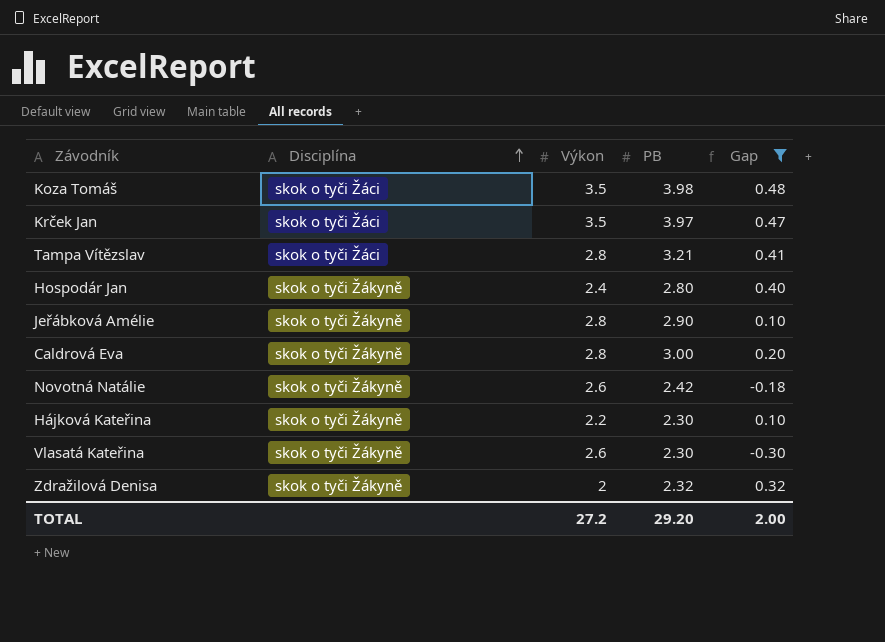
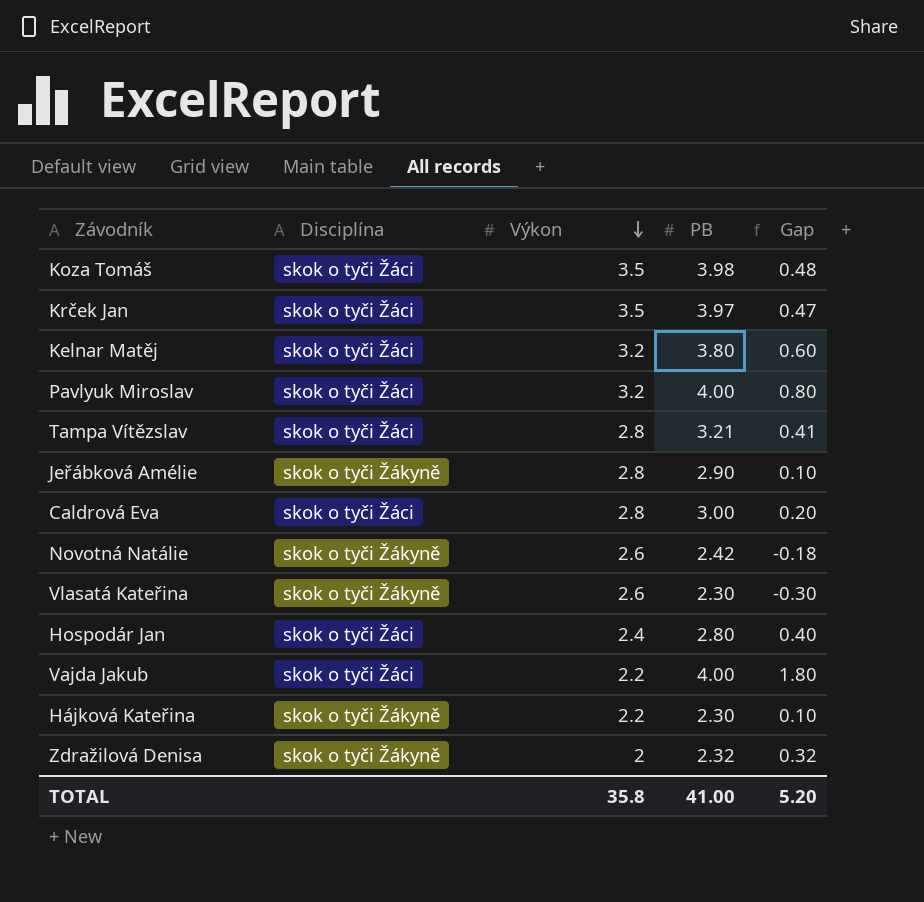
filter: Gap <= 0.48 -> none
row order: Disciplína ascending -> Výkon descending
Caldrová Eva | Disciplína: skok o tyči Žákyně -> skok o tyči Žáci
Hospodár Jan | Disciplína: skok o tyči Žákyně -> skok o tyči Žáci
TOTAL | Výkon: 27.2 -> 35.8
TOTAL | PB: 29.20 -> 41.00
TOTAL | Gap: 2.00 -> 5.20

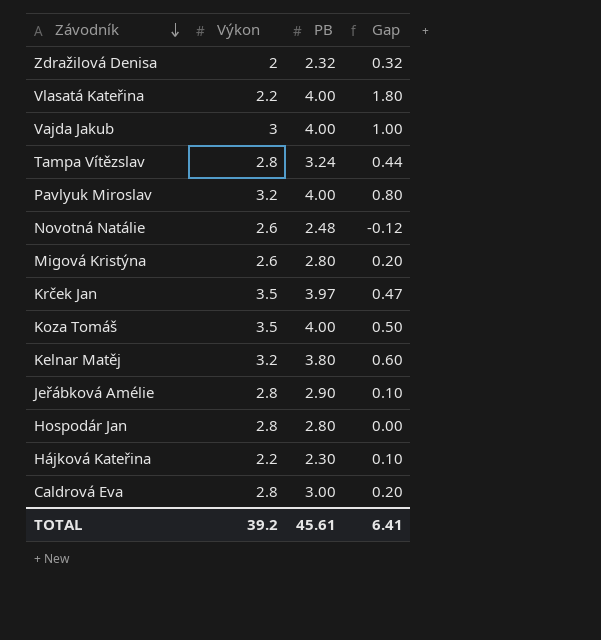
row order: Výkon descending -> Závodník descending
column Disciplína | position: 2 -> none
Vlasatá Kateřina | Výkon: 2.6 -> 2.2
Vlasatá Kateřina | PB: 2.30 -> 4.00
Vlasatá Kateřina | Gap: -0.30 -> 1.80
Vajda Jakub | Výkon: 2.2 -> 3
Vajda Jakub | Gap: 1.80 -> 1.00
Tampa Vítězslav | PB: 3.21 -> 3.24
Tampa Vítězslav | Gap: 0.41 -> 0.44
Novotná Natálie | PB: 2.42 -> 2.48
Novotná Natálie | Gap: -0.18 -> -0.12
row Migová Kristýna: none -> 2.6 | 2.80 | 0.20
Koza Tomáš | PB: 3.98 -> 4.00
Koza Tomáš | Gap: 0.48 -> 0.50
Hospodár Jan | Výkon: 2.4 -> 2.8
Hospodár Jan | Gap: 0.40 -> 0.00
TOTAL | Výkon: 35.8 -> 39.2
TOTAL | PB: 41.00 -> 45.61
TOTAL | Gap: 5.20 -> 6.41

